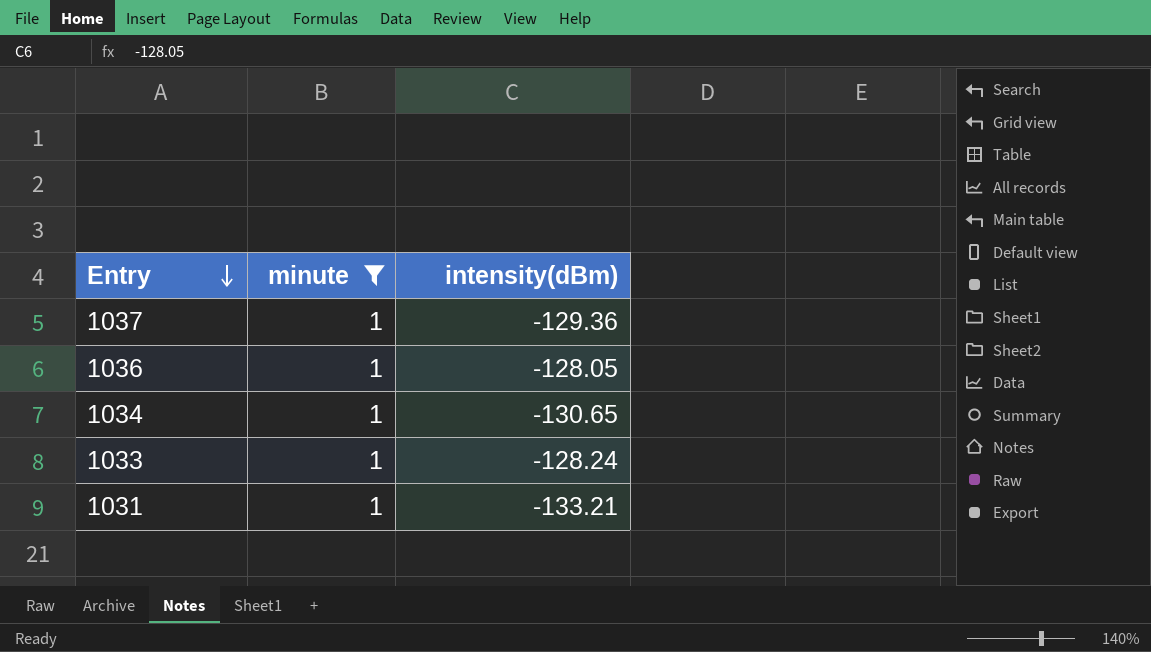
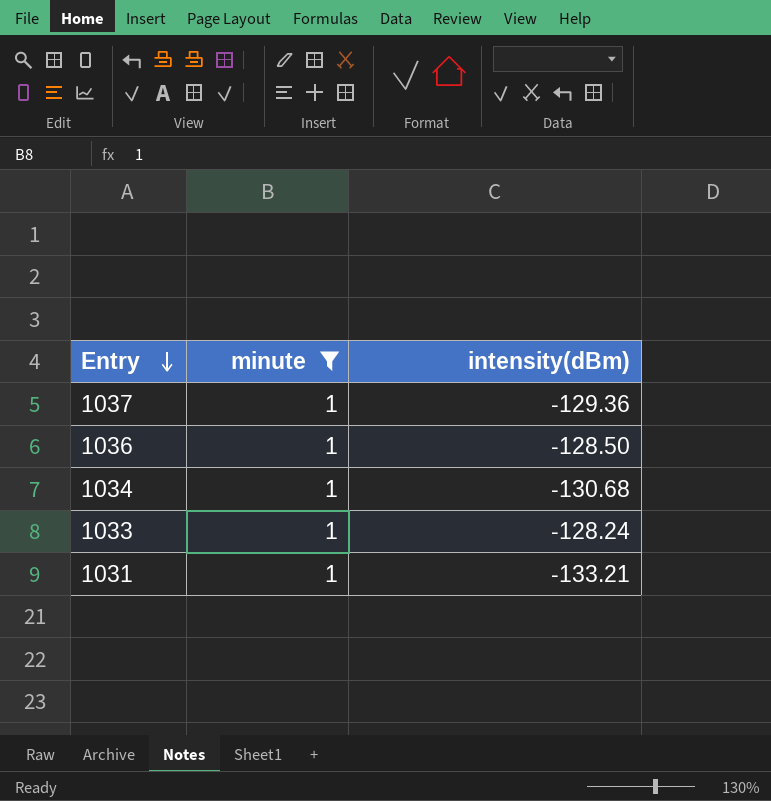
1036 | intensity(dBm): -128.05 -> -128.50
1034 | intensity(dBm): -130.65 -> -130.68

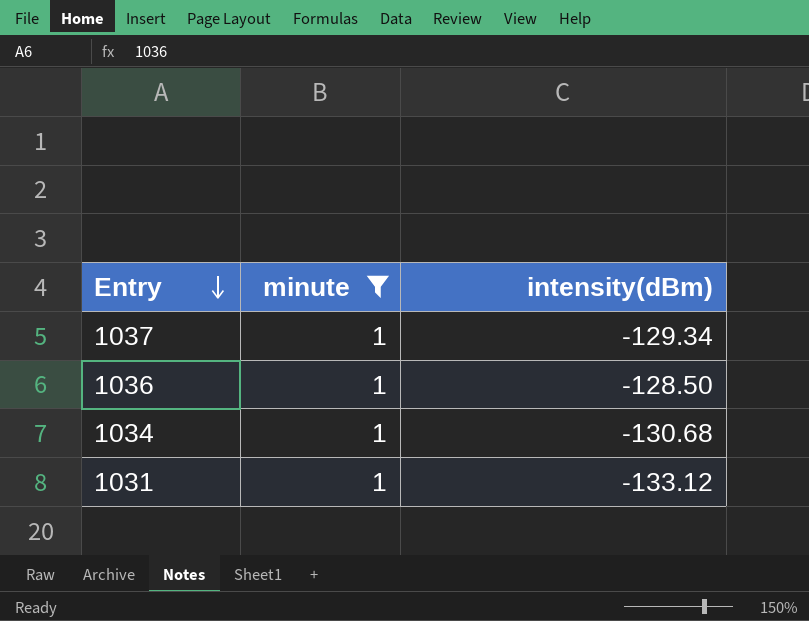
row 1033: 1 | -128.24 -> none
1037 | intensity(dBm): -129.36 -> -129.34
1031 | intensity(dBm): -133.21 -> -133.12

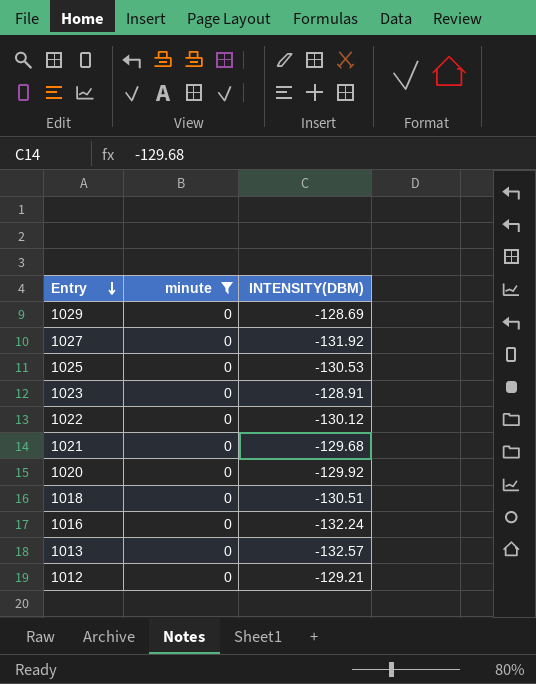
filter: minute = 1 -> minute = 0
column name: intensity(dBm) -> INTENSITY(DBM)

